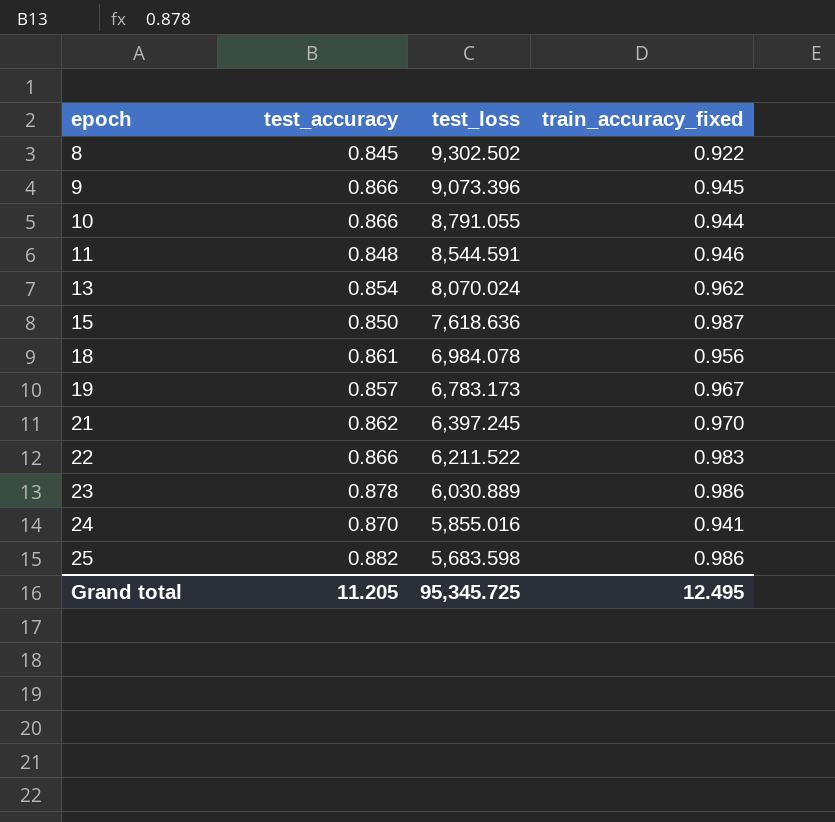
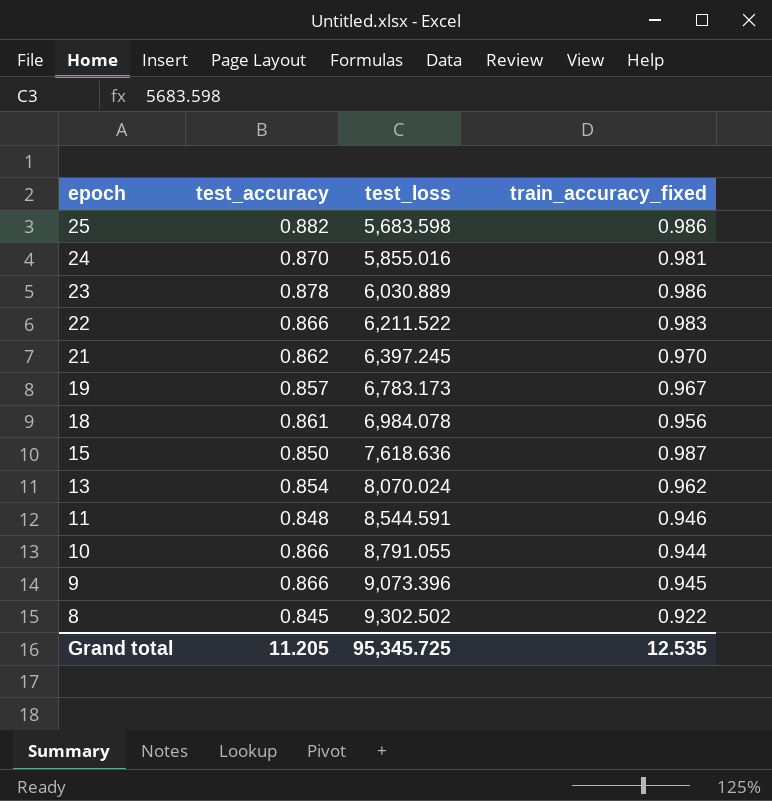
row order: epoch ascending -> epoch descending
24 | train_accuracy_fixed: 0.941 -> 0.981
Grand total | train_accuracy_fixed: 12.495 -> 12.535

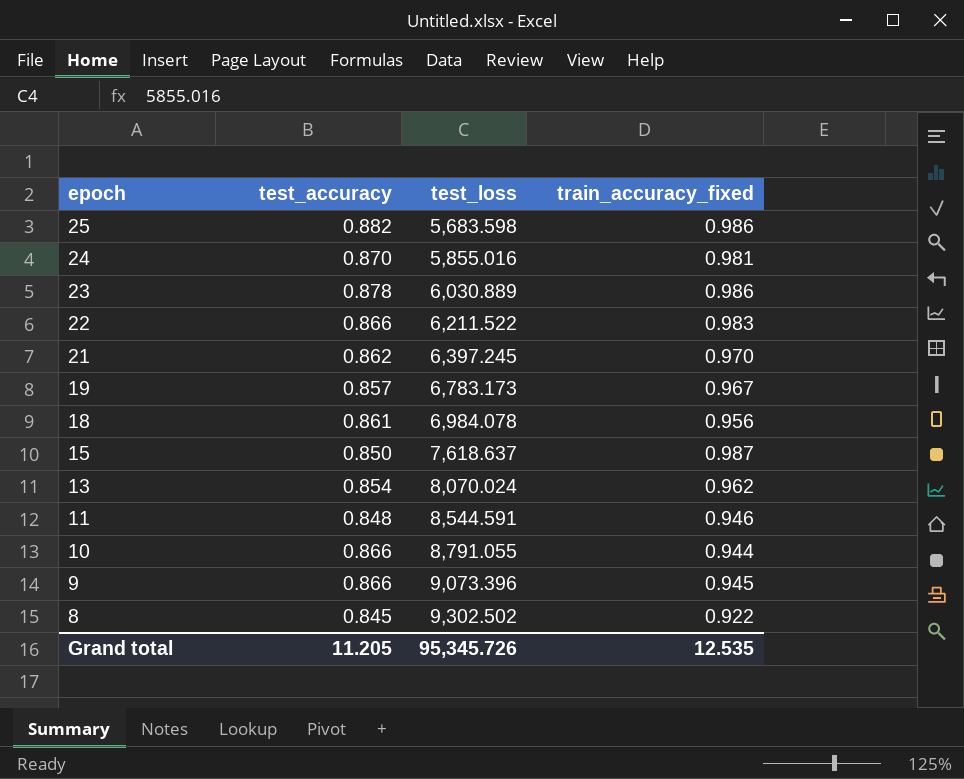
15 | test_loss: 7,618.636 -> 7,618.637
Grand total | test_loss: 95,345.725 -> 95,345.726

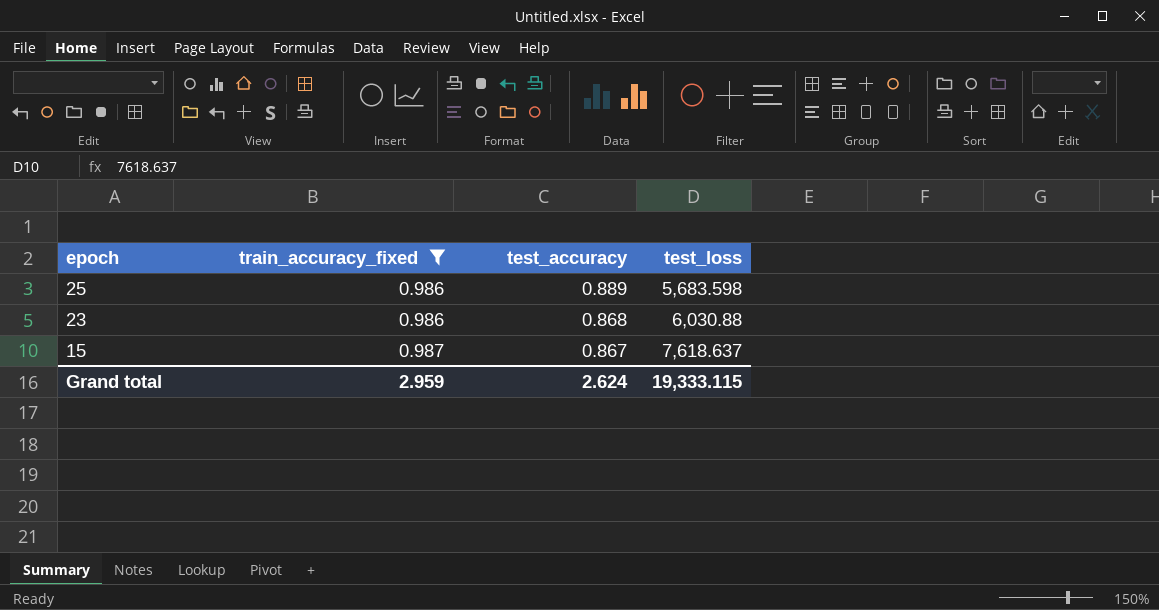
filter: none -> train_accuracy_fixed >= 0.986
column train_accuracy_fixed | position: 4 -> 2
25 | test_accuracy: 0.882 -> 0.889
23 | test_accuracy: 0.878 -> 0.868
23 | test_loss: 6,030.889 -> 6,030.88
15 | test_accuracy: 0.850 -> 0.867
Grand total | train_accuracy_fixed: 12.535 -> 2.959
Grand total | test_accuracy: 11.205 -> 2.624
Grand total | test_loss: 95,345.726 -> 19,333.115

